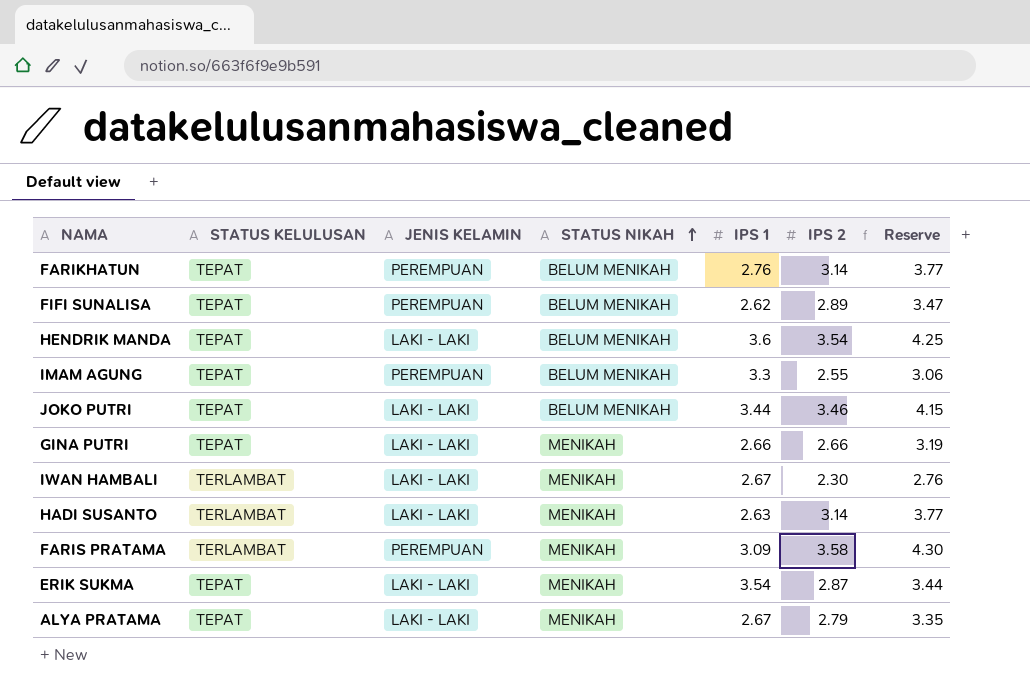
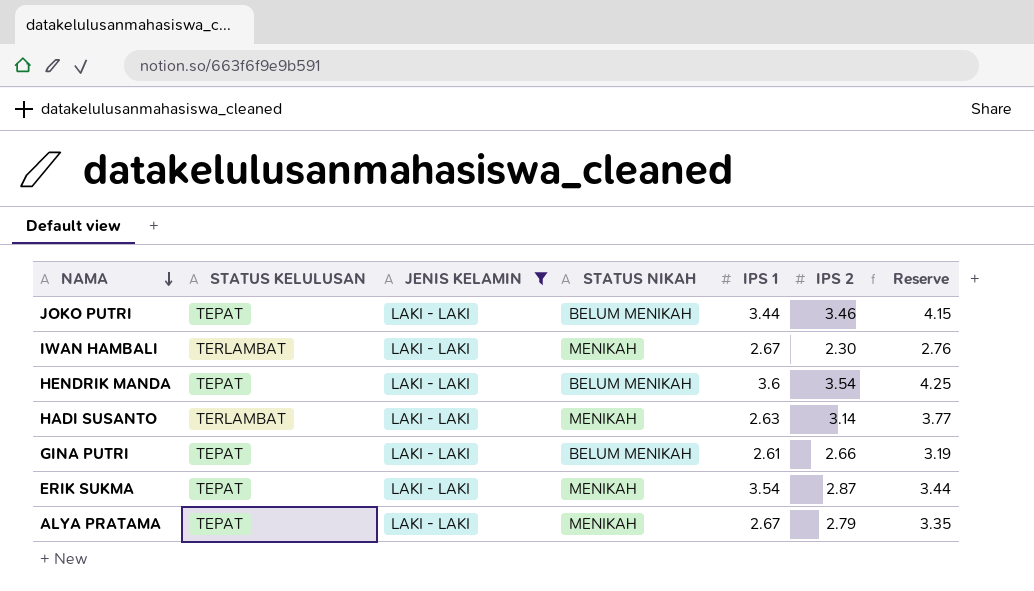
filter: none -> JENIS KELAMIN = LAKI - LAKI
row order: STATUS NIKAH ascending -> NAMA descending
GINA PUTRI | STATUS NIKAH: MENIKAH -> BELUM MENIKAH
GINA PUTRI | IPS 1: 2.66 -> 2.61

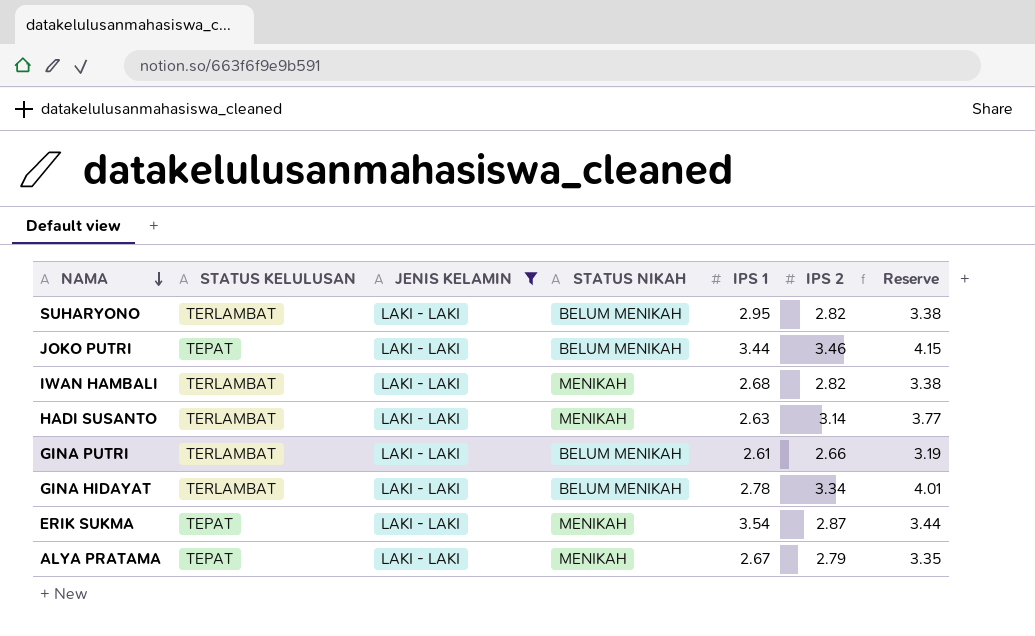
row HENDRIK MANDA: TEPAT | LAKI - LAKI | BELUM MENIKAH | 3.6 | 3.54 | 4.25 -> none
row SUHARYONO: none -> TERLAMBAT | LAKI - LAKI | BELUM MENIKAH | 2.95 | 2.82 | 3.38
IWAN HAMBALI | IPS 1: 2.67 -> 2.68
IWAN HAMBALI | IPS 2: 2.30 -> 2.82
IWAN HAMBALI | Reserve: 2.76 -> 3.38
GINA PUTRI | STATUS KELULUSAN: TEPAT -> TERLAMBAT
row GINA HIDAYAT: none -> TERLAMBAT | LAKI - LAKI | BELUM MENIKAH | 2.78 | 3.34 | 4.01

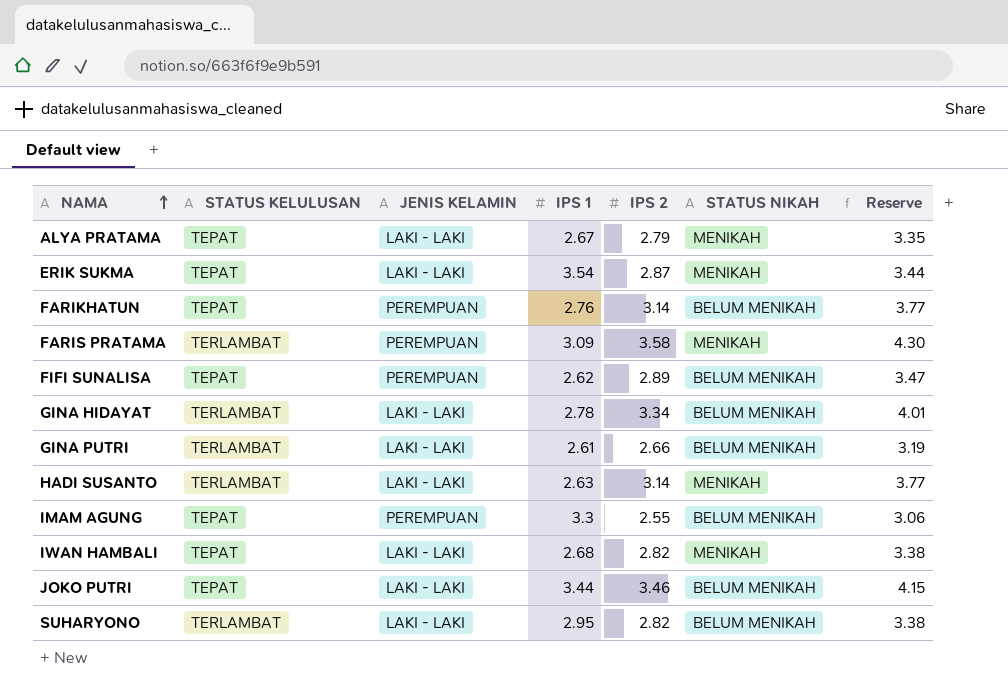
filter: JENIS KELAMIN = LAKI - LAKI -> none
row order: NAMA descending -> NAMA ascending
column STATUS NIKAH | position: 4 -> 6
IWAN HAMBALI | STATUS KELULUSAN: TERLAMBAT -> TEPAT

